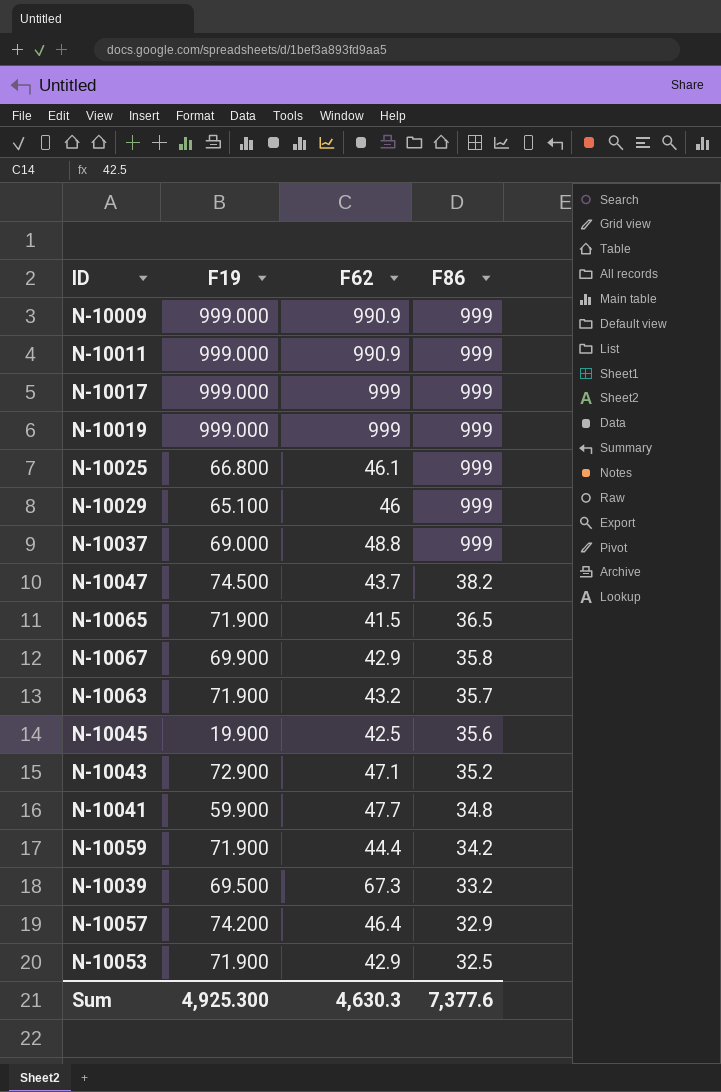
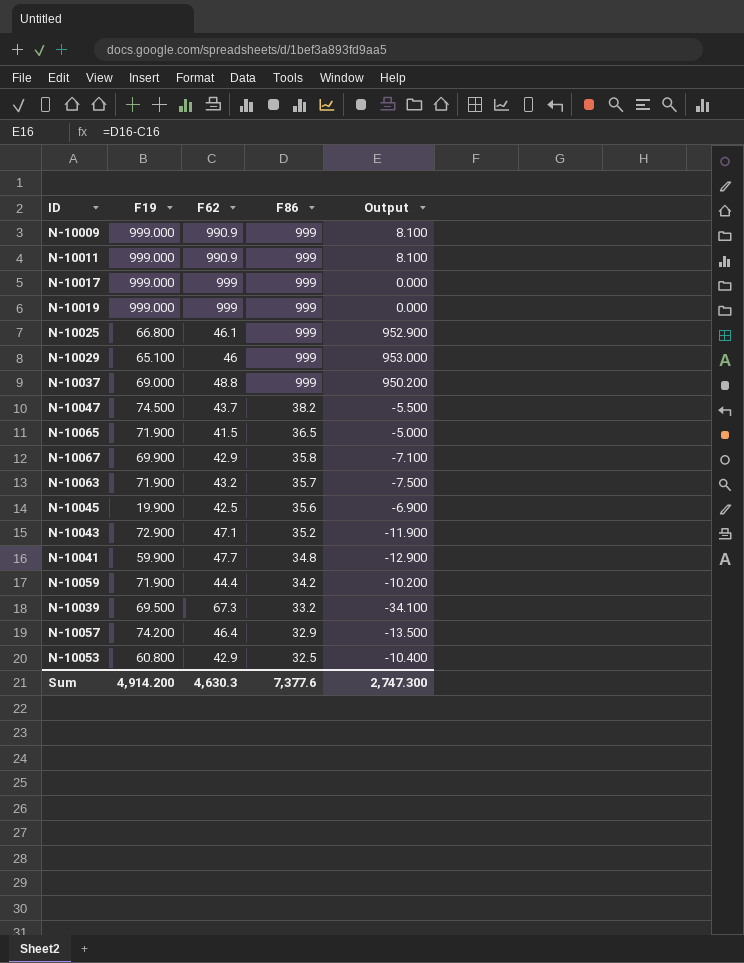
column Output | formula: none -> [F86] - [F62]
N-10053 | F19: 71.900 -> 60.800
Sum | F19: 4,925.300 -> 4,914.200

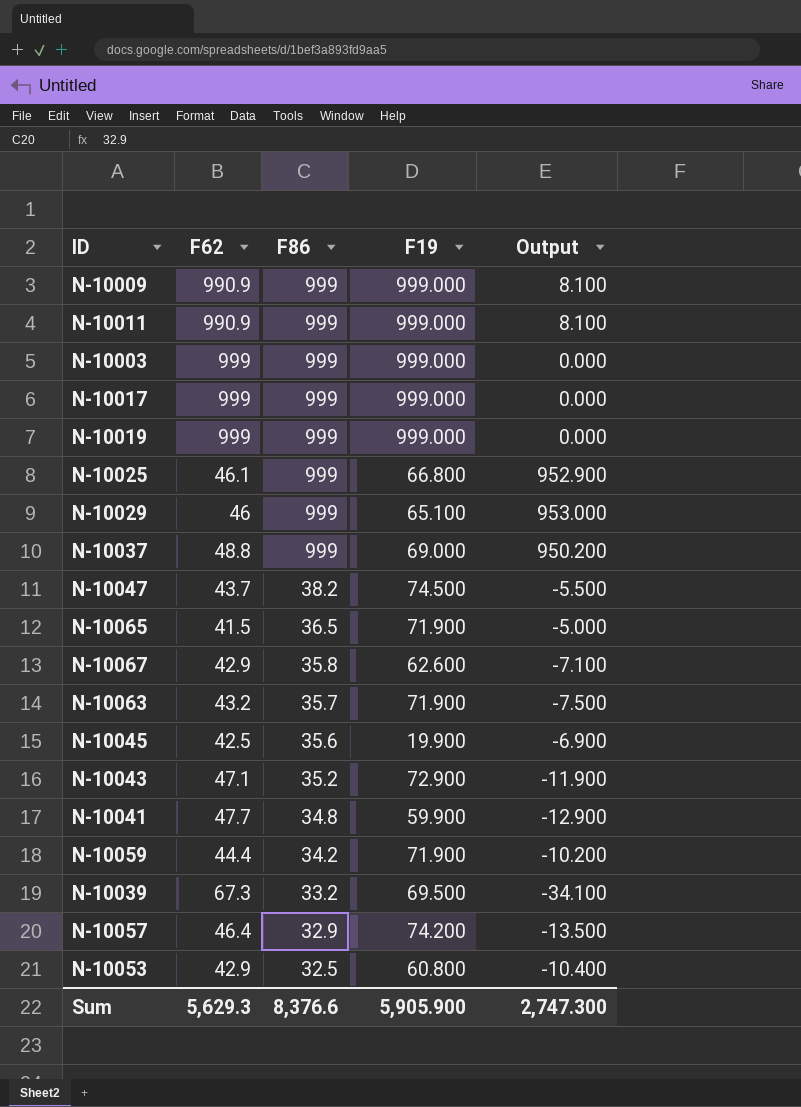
column F19 | position: 2 -> 4
row N-10003: none -> 999 | 999 | 999.000 | 0.000
N-10067 | F19: 69.900 -> 62.600
Sum | F62: 4,630.3 -> 5,629.3
Sum | F86: 7,377.6 -> 8,376.6
Sum | F19: 4,914.200 -> 5,905.900

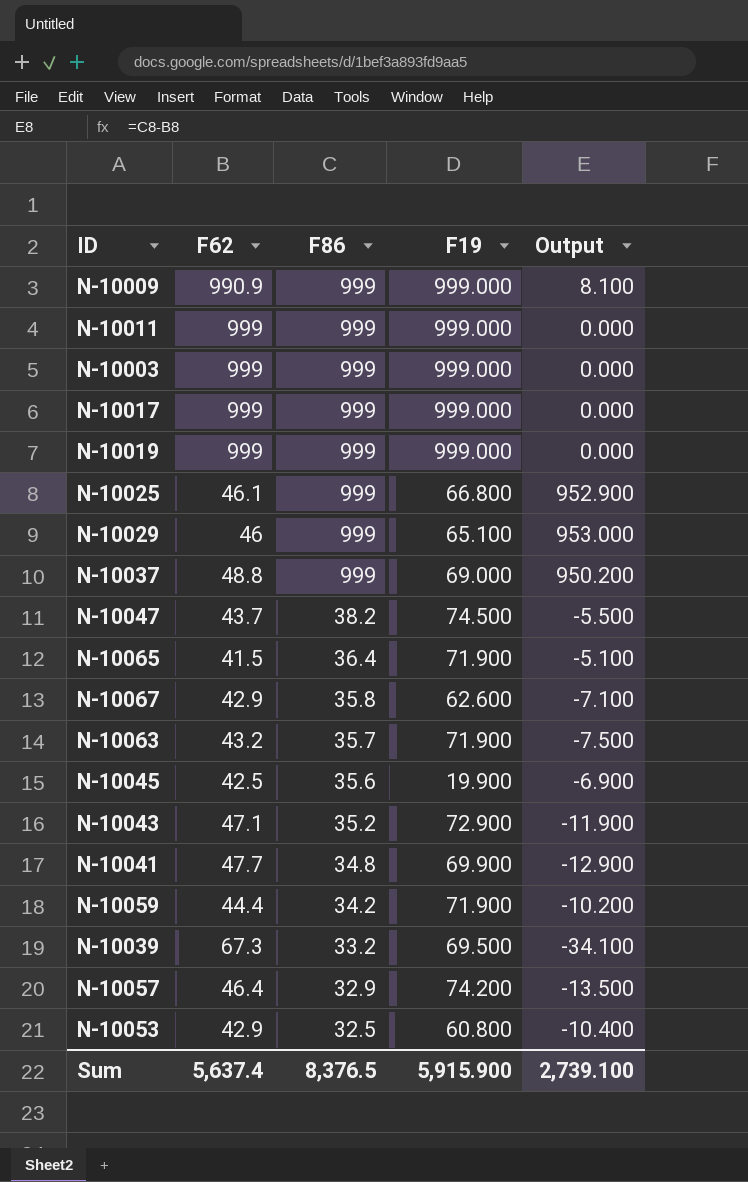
N-10011 | F62: 990.9 -> 999
N-10011 | Output: 8.100 -> 0.000
N-10065 | F86: 36.5 -> 36.4
N-10065 | Output: -5.000 -> -5.100
N-10041 | F19: 59.900 -> 69.900
Sum | F62: 5,629.3 -> 5,637.4
Sum | F86: 8,376.6 -> 8,376.5
Sum | F19: 5,905.900 -> 5,915.900
Sum | Output: 2,747.300 -> 2,739.100

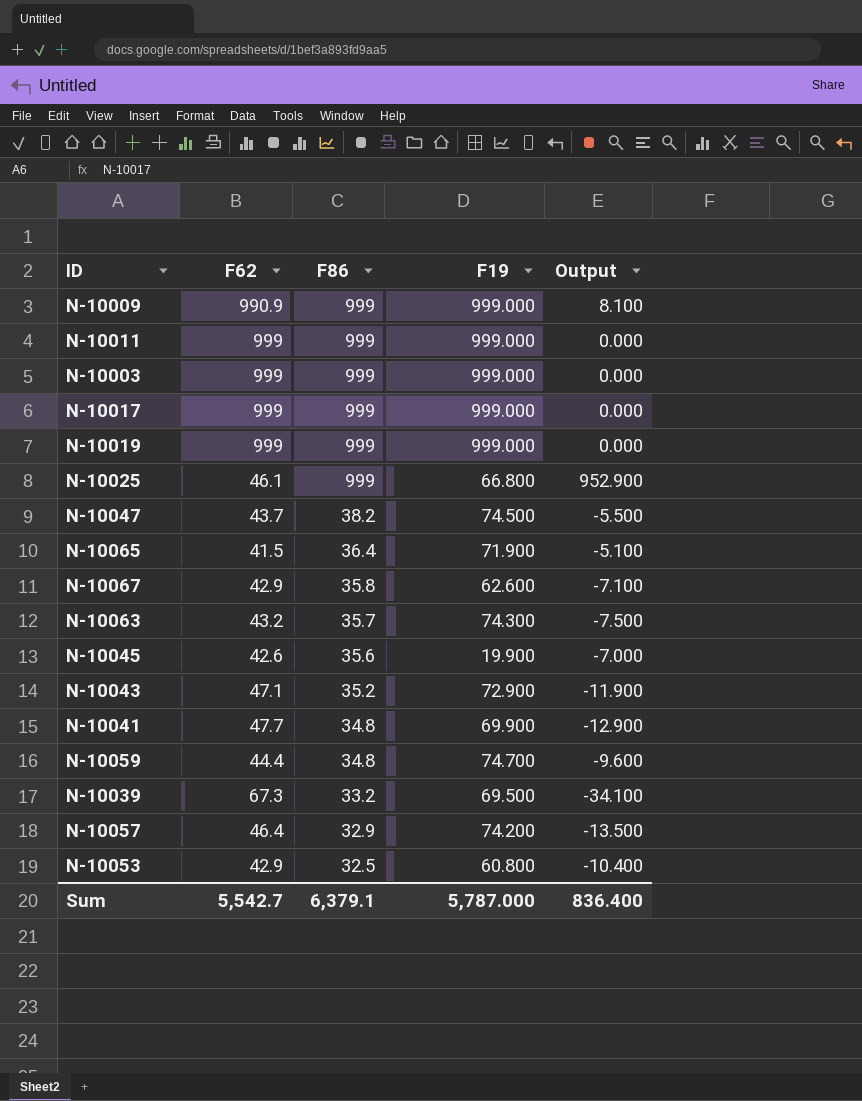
row N-10029: 46 | 999 | 65.100 | 953.000 -> none
row N-10037: 48.8 | 999 | 69.000 | 950.200 -> none
N-10063 | F19: 71.900 -> 74.300
N-10045 | F62: 42.5 -> 42.6
N-10045 | Output: -6.900 -> -7.000
N-10059 | F86: 34.2 -> 34.8
N-10059 | F19: 71.900 -> 74.700
N-10059 | Output: -10.200 -> -9.600
Sum | F62: 5,637.4 -> 5,542.7
Sum | F86: 8,376.5 -> 6,379.1
Sum | F19: 5,915.900 -> 5,787.000
Sum | Output: 2,739.100 -> 836.400

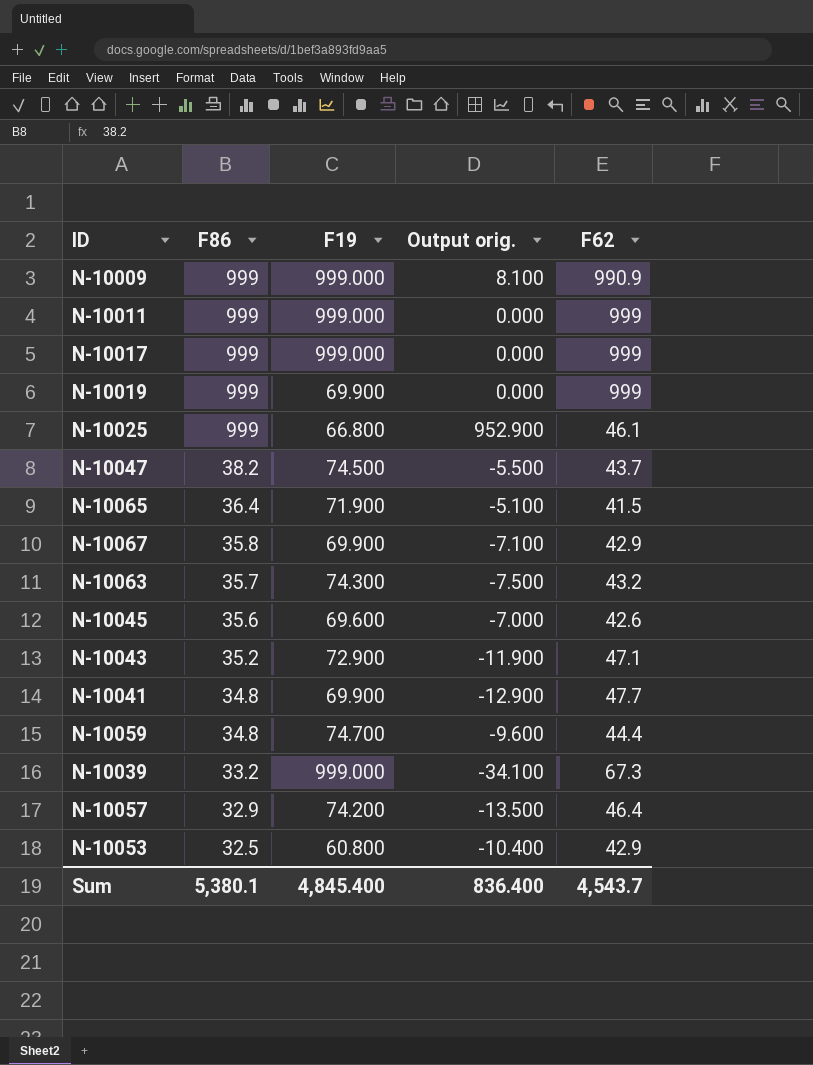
column name: Output -> Output orig.
column F62 | position: 2 -> 5
row N-10003: 999 | 999 | 999.000 | 0.000 -> none
N-10019 | F19: 999.000 -> 69.900
N-10067 | F19: 62.600 -> 69.900
N-10045 | F19: 19.900 -> 69.600
N-10039 | F19: 69.500 -> 999.000
Sum | F86: 6,379.1 -> 5,380.1
Sum | F19: 5,787.000 -> 4,845.400
Sum | F62: 5,542.7 -> 4,543.7

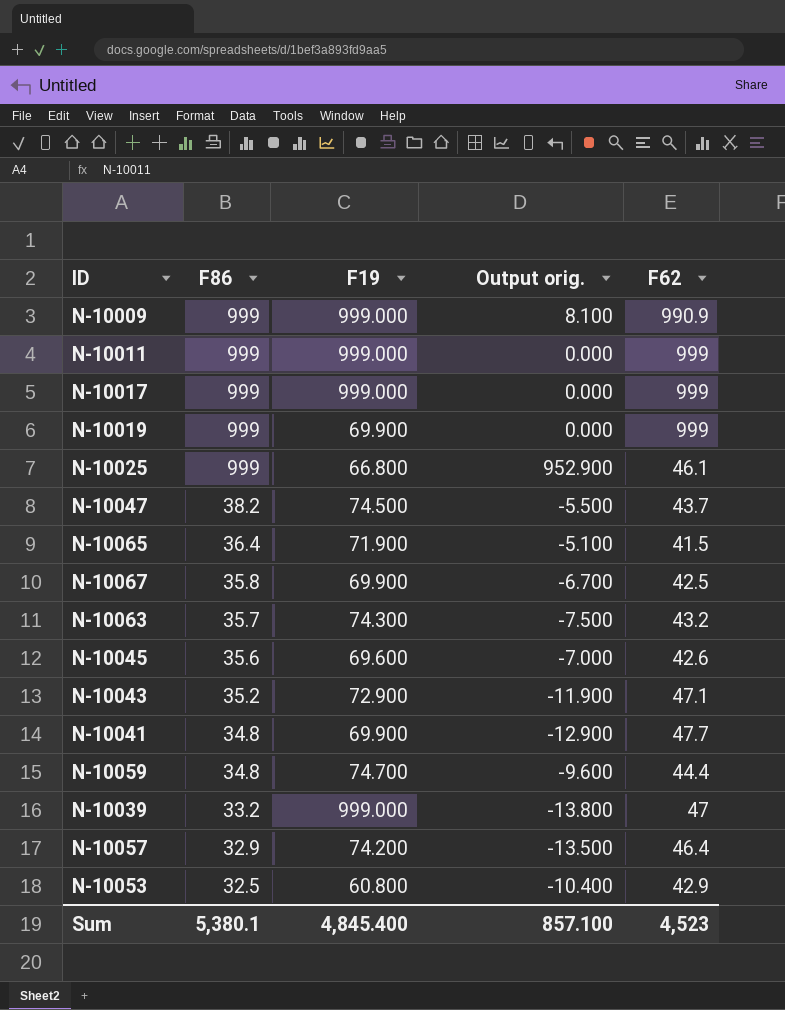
N-10067 | Output orig.: -7.100 -> -6.700
N-10067 | F62: 42.9 -> 42.5
N-10039 | Output orig.: -34.100 -> -13.800
N-10039 | F62: 67.3 -> 47
Sum | Output orig.: 836.400 -> 857.100
Sum | F62: 4,543.7 -> 4,523

